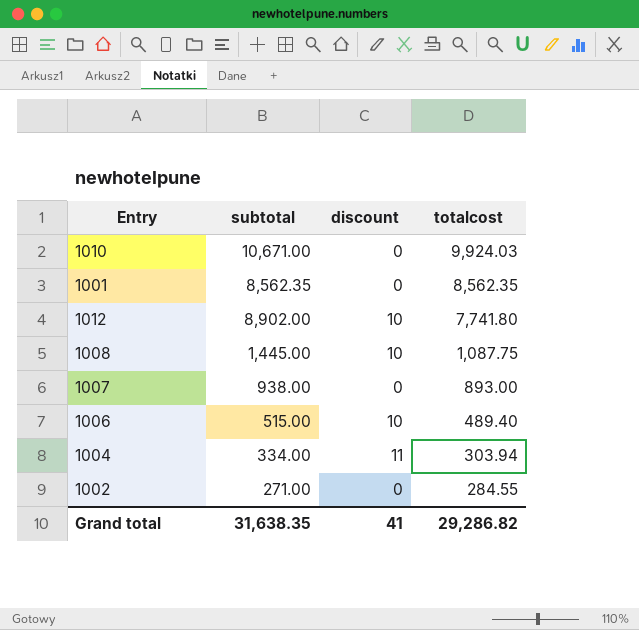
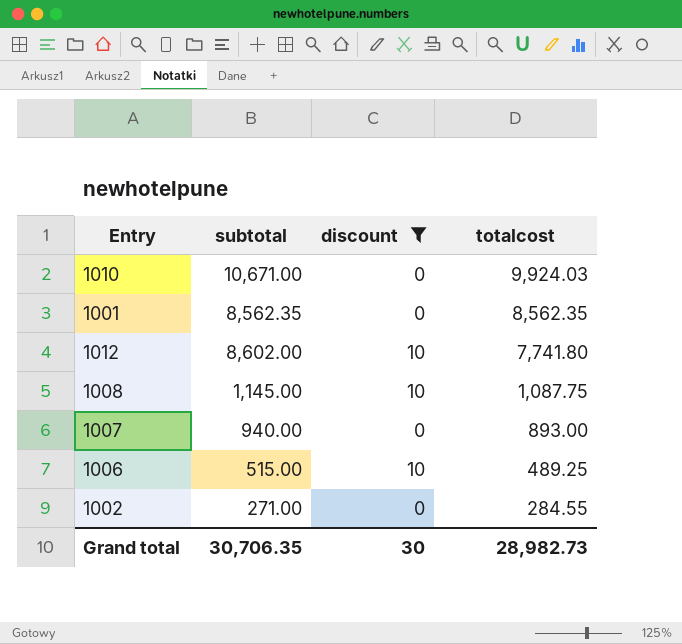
filter: none -> discount != 11
1012 | subtotal: 8,902.00 -> 8,602.00
1008 | subtotal: 1,445.00 -> 1,145.00
1007 | subtotal: 938.00 -> 940.00
1006 | totalcost: 489.40 -> 489.25
Grand total | subtotal: 31,638.35 -> 30,706.35
Grand total | discount: 41 -> 30
Grand total | totalcost: 29,286.82 -> 28,982.73

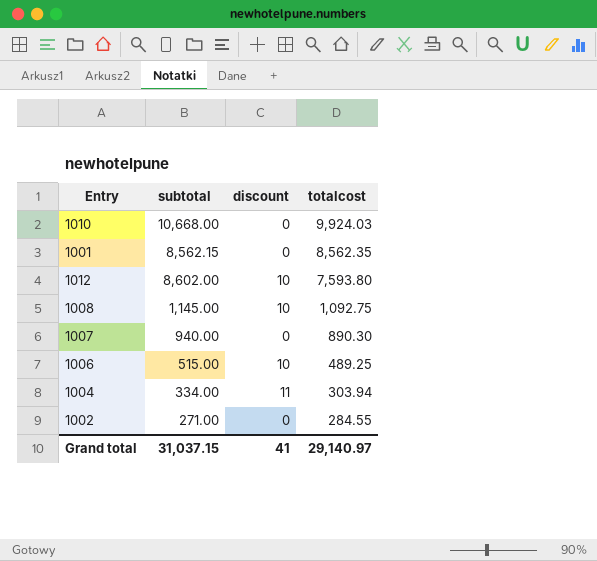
filter: discount != 11 -> none
1010 | subtotal: 10,671.00 -> 10,668.00
1001 | subtotal: 8,562.35 -> 8,562.15
1012 | totalcost: 7,741.80 -> 7,593.80
1008 | totalcost: 1,087.75 -> 1,092.75
1007 | totalcost: 893.00 -> 890.30
Grand total | subtotal: 30,706.35 -> 31,037.15
Grand total | discount: 30 -> 41
Grand total | totalcost: 28,982.73 -> 29,140.97

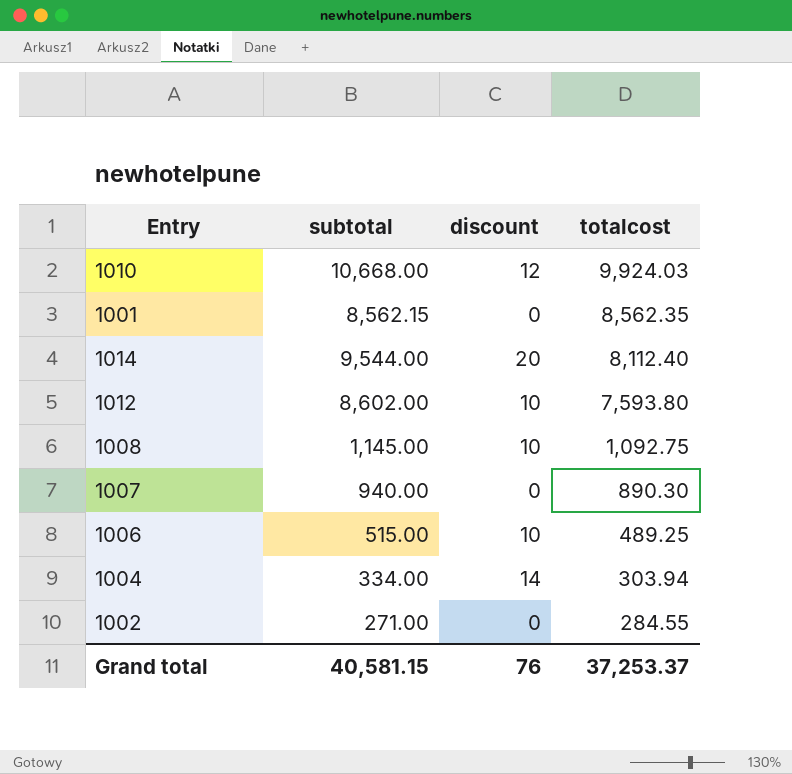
1010 | discount: 0 -> 12
row 1014: none -> 9,544.00 | 20 | 8,112.40
1004 | discount: 11 -> 14
Grand total | subtotal: 31,037.15 -> 40,581.15
Grand total | discount: 41 -> 76
Grand total | totalcost: 29,140.97 -> 37,253.37

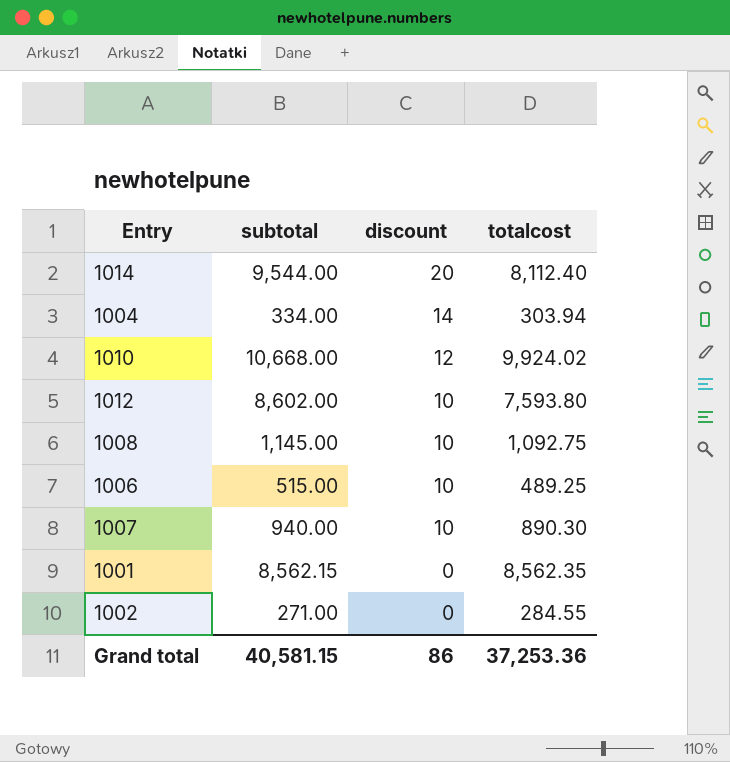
row order: totalcost descending -> discount descending
1010 | totalcost: 9,924.03 -> 9,924.02
1007 | discount: 0 -> 10
Grand total | discount: 76 -> 86
Grand total | totalcost: 37,253.37 -> 37,253.36

